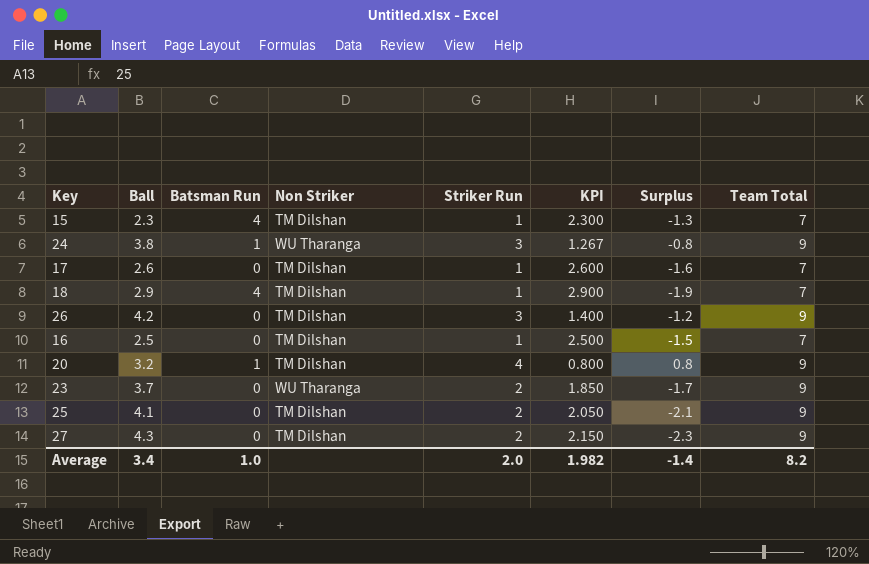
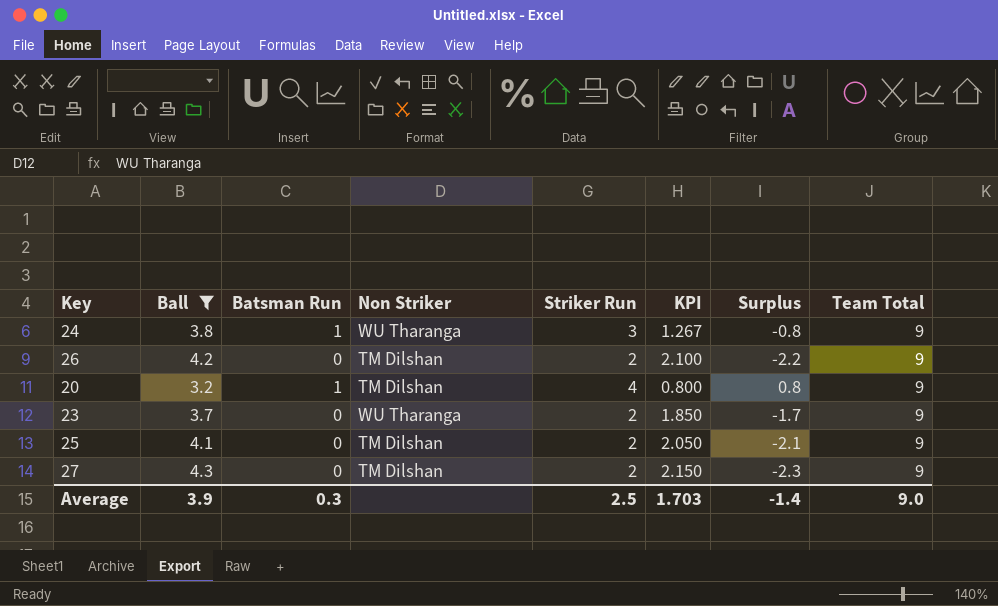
filter: none -> Ball >= 3.2
26 | Striker Run: 3 -> 2
26 | KPI: 1.400 -> 2.100
26 | Surplus: -1.2 -> -2.2
Average | Ball: 3.4 -> 3.9
Average | Batsman Run: 1.0 -> 0.3
Average | Striker Run: 2.0 -> 2.5
Average | KPI: 1.982 -> 1.703
Average | Team Total: 8.2 -> 9.0

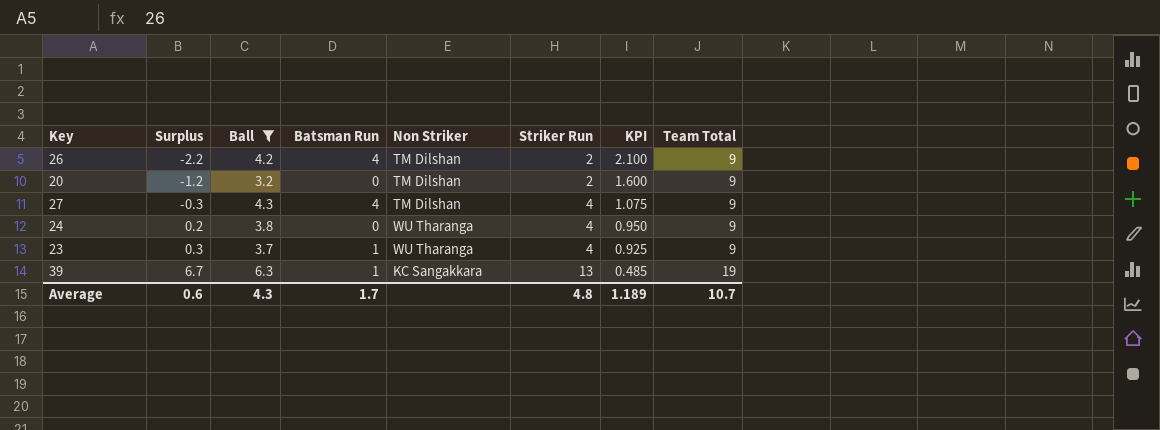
row order: none -> Surplus ascending
column Surplus | position: 7 -> 2
row 25: 4.1 | 0 | TM Dilshan | 2 | 2.050 | -2.1 | 9 -> none
26 | Batsman Run: 0 -> 4
20 | Surplus: 0.8 -> -1.2
20 | Batsman Run: 1 -> 0
20 | Striker Run: 4 -> 2
20 | KPI: 0.800 -> 1.600
27 | Surplus: -2.3 -> -0.3
27 | Batsman Run: 0 -> 4
27 | Striker Run: 2 -> 4
27 | KPI: 2.150 -> 1.075
24 | Surplus: -0.8 -> 0.2
24 | Batsman Run: 1 -> 0
24 | Striker Run: 3 -> 4
24 | KPI: 1.267 -> 0.950
23 | Surplus: -1.7 -> 0.3
23 | Batsman Run: 0 -> 1
23 | Striker Run: 2 -> 4
23 | KPI: 1.850 -> 0.925
row 39: none -> 6.7 | 6.3 | 1 | KC Sangakkara | 13 | 0.485 | 19
Average | Surplus: -1.4 -> 0.6
Average | Ball: 3.9 -> 4.3
Average | Batsman Run: 0.3 -> 1.7
Average | Striker Run: 2.5 -> 4.8
Average | KPI: 1.703 -> 1.189
Average | Team Total: 9.0 -> 10.7

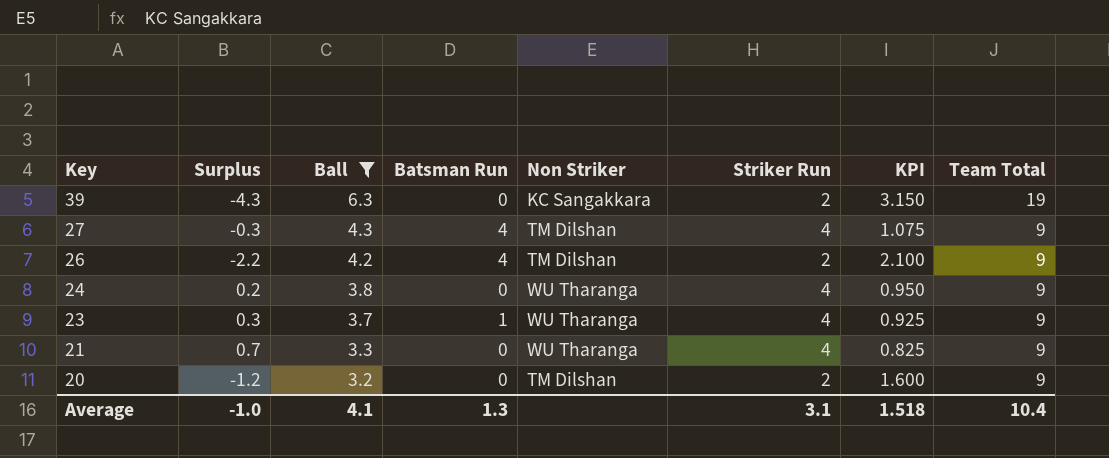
row order: Surplus ascending -> Key descending
39 | Surplus: 6.7 -> -4.3
39 | Batsman Run: 1 -> 0
39 | Striker Run: 13 -> 2
39 | KPI: 0.485 -> 3.150
row 21: none -> 0.7 | 3.3 | 0 | WU Tharanga | 4 | 0.825 | 9
Average | Surplus: 0.6 -> -1.0
Average | Ball: 4.3 -> 4.1
Average | Batsman Run: 1.7 -> 1.3
Average | Striker Run: 4.8 -> 3.1
Average | KPI: 1.189 -> 1.518
Average | Team Total: 10.7 -> 10.4

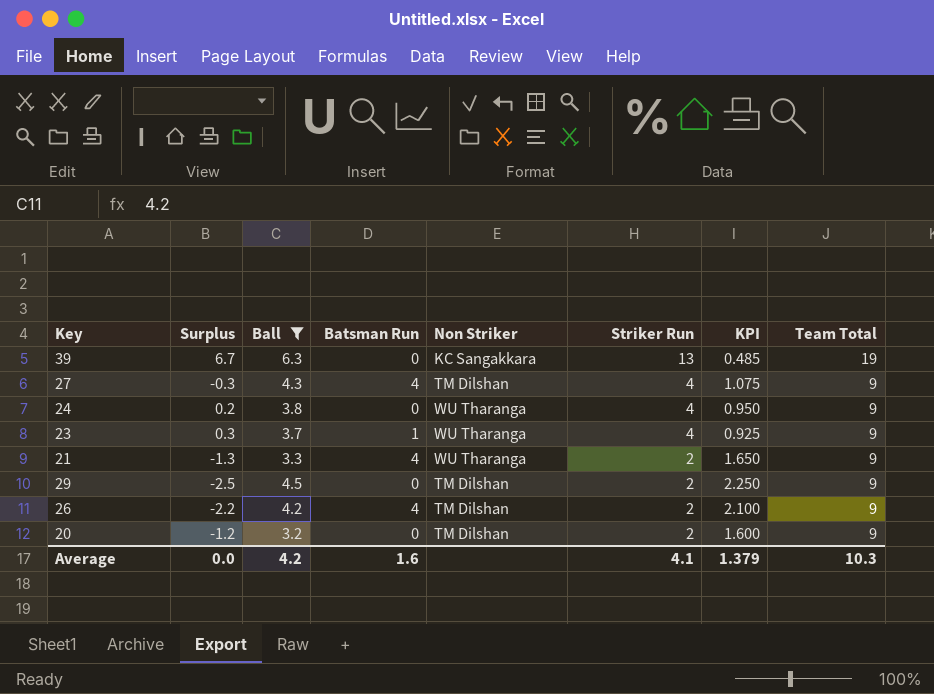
row order: Key descending -> Striker Run descending
39 | Surplus: -4.3 -> 6.7
39 | Striker Run: 2 -> 13
39 | KPI: 3.150 -> 0.485
21 | Surplus: 0.7 -> -1.3
21 | Batsman Run: 0 -> 4
21 | Striker Run: 4 -> 2
21 | KPI: 0.825 -> 1.650
row 29: none -> -2.5 | 4.5 | 0 | TM Dilshan | 2 | 2.250 | 9
Average | Surplus: -1.0 -> 0.0
Average | Ball: 4.1 -> 4.2
Average | Batsman Run: 1.3 -> 1.6
Average | Striker Run: 3.1 -> 4.1
Average | KPI: 1.518 -> 1.379
Average | Team Total: 10.4 -> 10.3

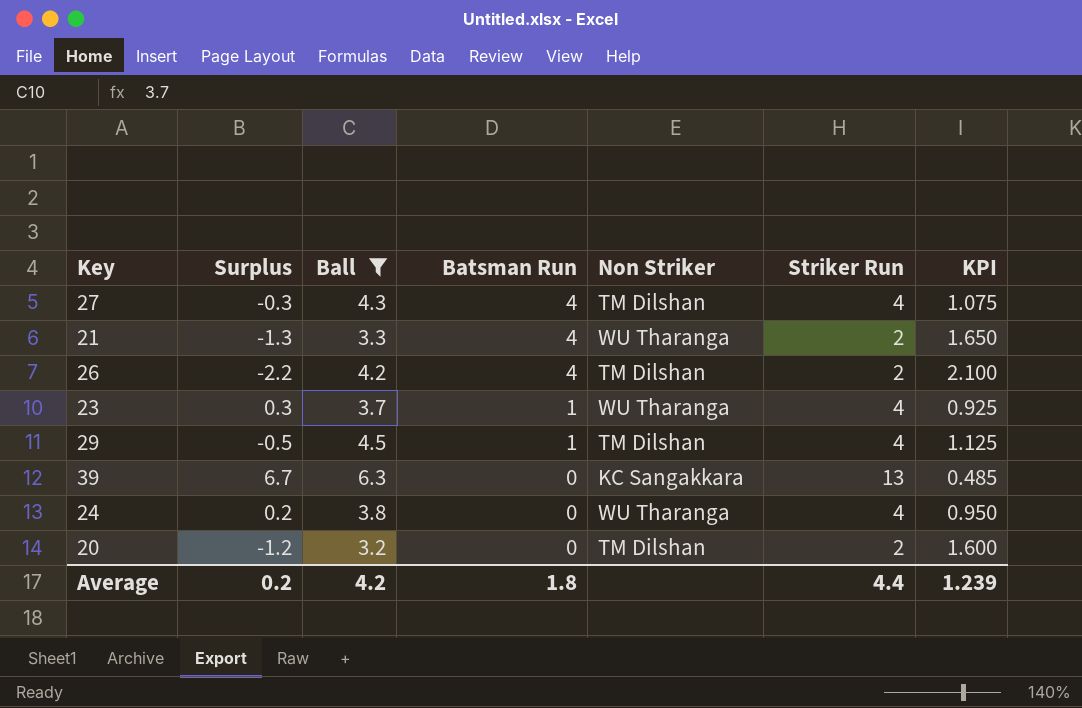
row order: Striker Run descending -> Batsman Run descending
column Team Total | position: 8 -> none
29 | Surplus: -2.5 -> -0.5
29 | Batsman Run: 0 -> 1
29 | Striker Run: 2 -> 4
29 | KPI: 2.250 -> 1.125
Average | Surplus: 0.0 -> 0.2
Average | Batsman Run: 1.6 -> 1.8
Average | Striker Run: 4.1 -> 4.4
Average | KPI: 1.379 -> 1.239

